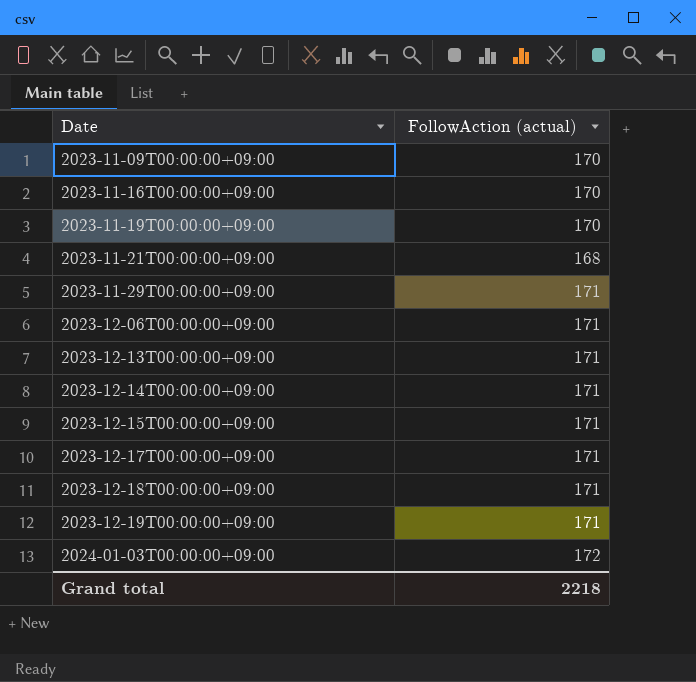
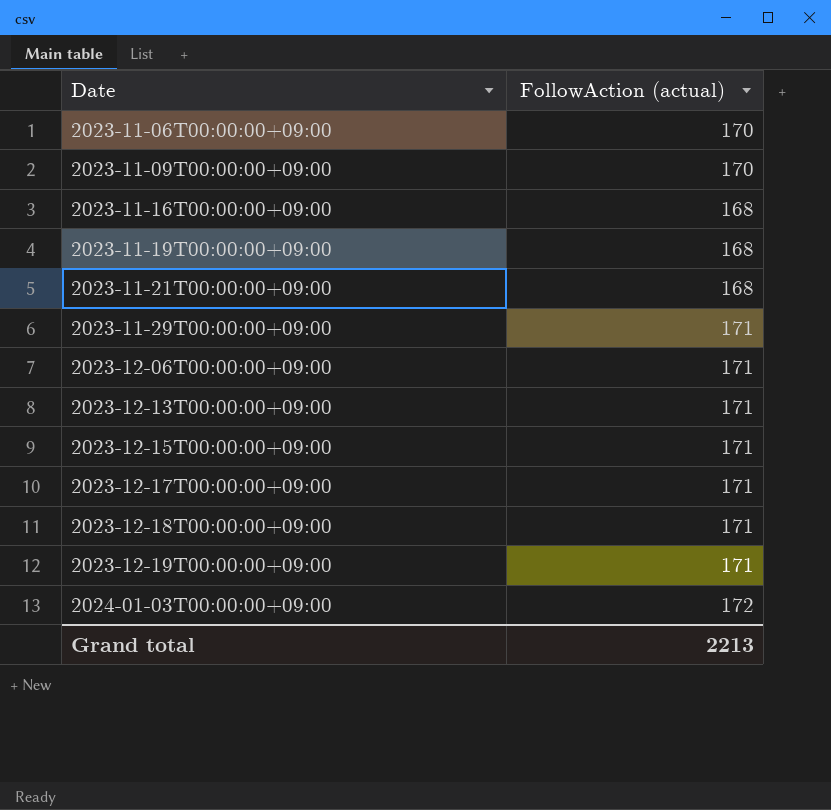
row 2023-12-14T00:00:00+09:00: 171 -> none
row 2023-11-06T00:00:00+09:00: none -> 170
2023-11-16T00:00:00+09:00 | FollowAction (actual): 170 -> 168
2023-11-19T00:00:00+09:00 | FollowAction (actual): 170 -> 168
Grand total | FollowAction (actual): 2218 -> 2213

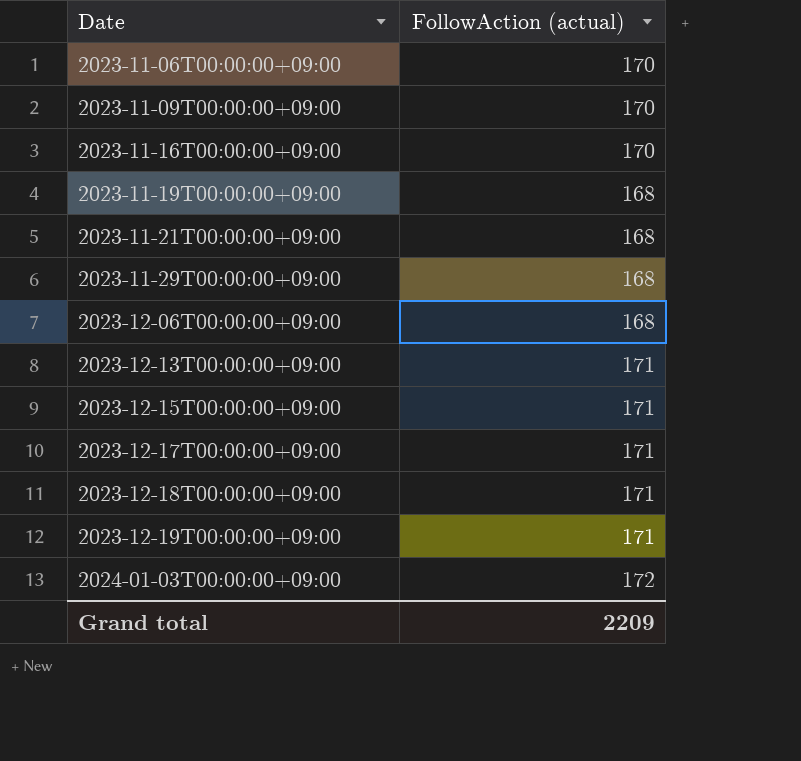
2023-11-16T00:00:00+09:00 | FollowAction (actual): 168 -> 170
2023-11-29T00:00:00+09:00 | FollowAction (actual): 171 -> 168
2023-12-06T00:00:00+09:00 | FollowAction (actual): 171 -> 168
Grand total | FollowAction (actual): 2213 -> 2209

